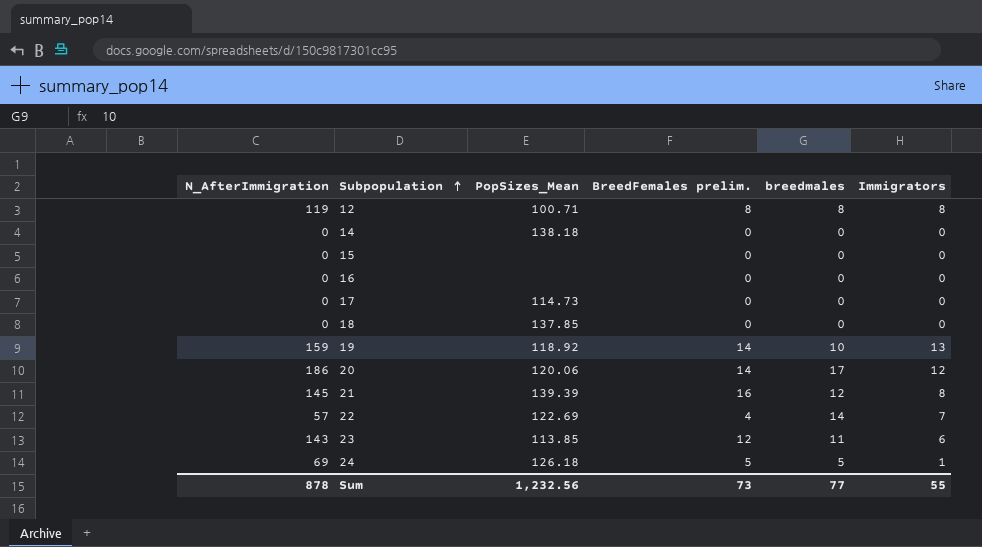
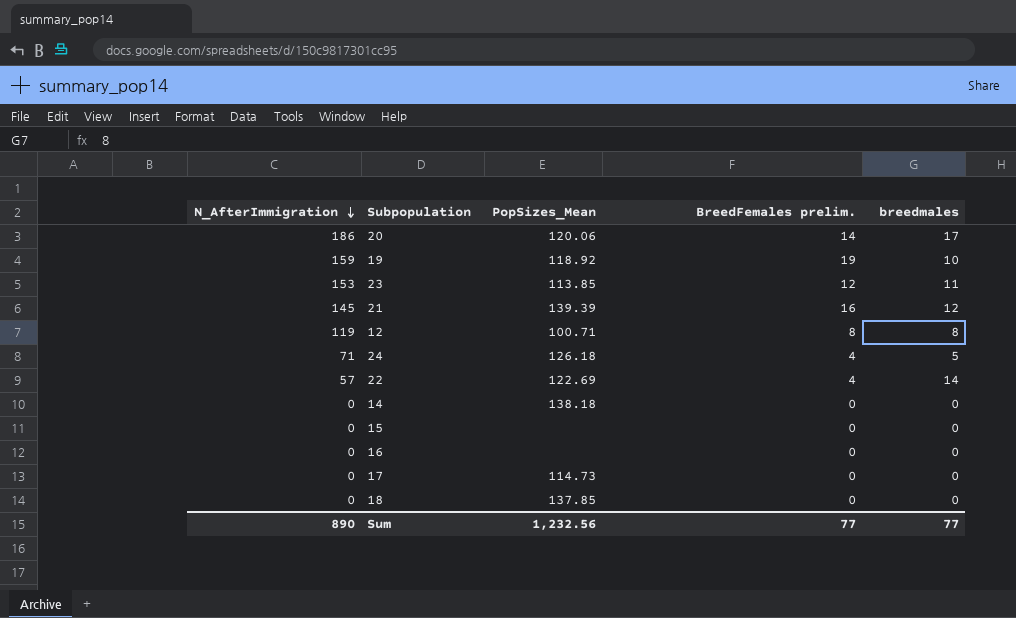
row order: Subpopulation ascending -> N_AfterImmigration descending
column Immigrators | position: 6 -> none
19 | BreedFemales prelim.: 14 -> 19
23 | N_AfterImmigration: 143 -> 153
24 | N_AfterImmigration: 69 -> 71
24 | BreedFemales prelim.: 5 -> 4
Sum | N_AfterImmigration: 878 -> 890
Sum | BreedFemales prelim.: 73 -> 77

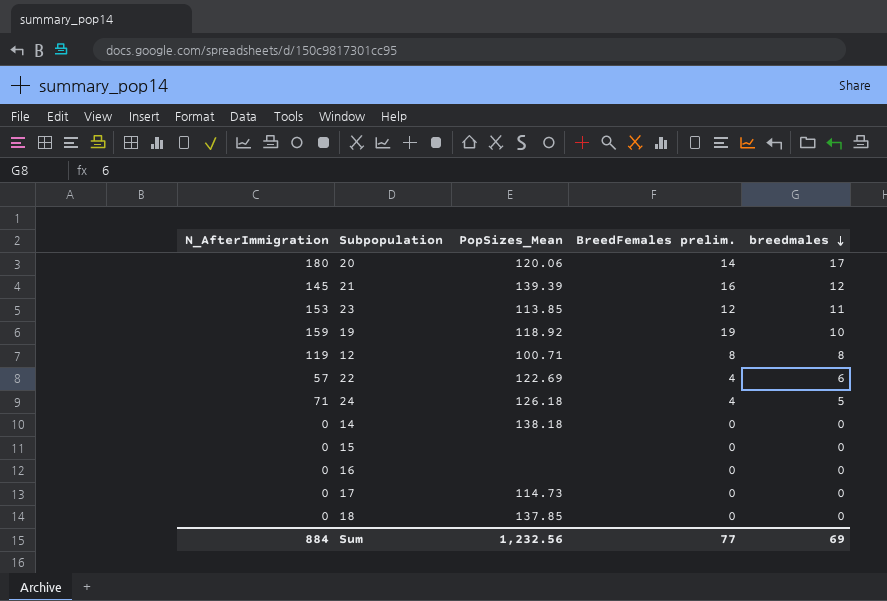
row order: N_AfterImmigration descending -> breedmales descending
20 | N_AfterImmigration: 186 -> 180
22 | breedmales: 14 -> 6
Sum | N_AfterImmigration: 890 -> 884
Sum | breedmales: 77 -> 69

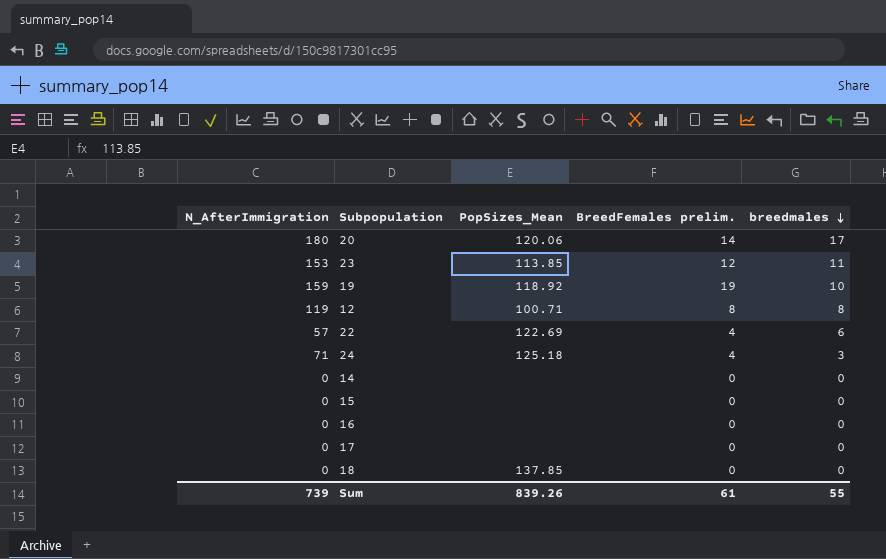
row 21: 145 | 139.39 | 16 | 12 -> none
24 | PopSizes_Mean: 126.18 -> 125.18
24 | breedmales: 5 -> 3
14 | PopSizes_Mean: 138.18 -> none
17 | PopSizes_Mean: 114.73 -> none
Sum | N_AfterImmigration: 884 -> 739
Sum | PopSizes_Mean: 1,232.56 -> 839.26
Sum | BreedFemales prelim.: 77 -> 61
Sum | breedmales: 69 -> 55

